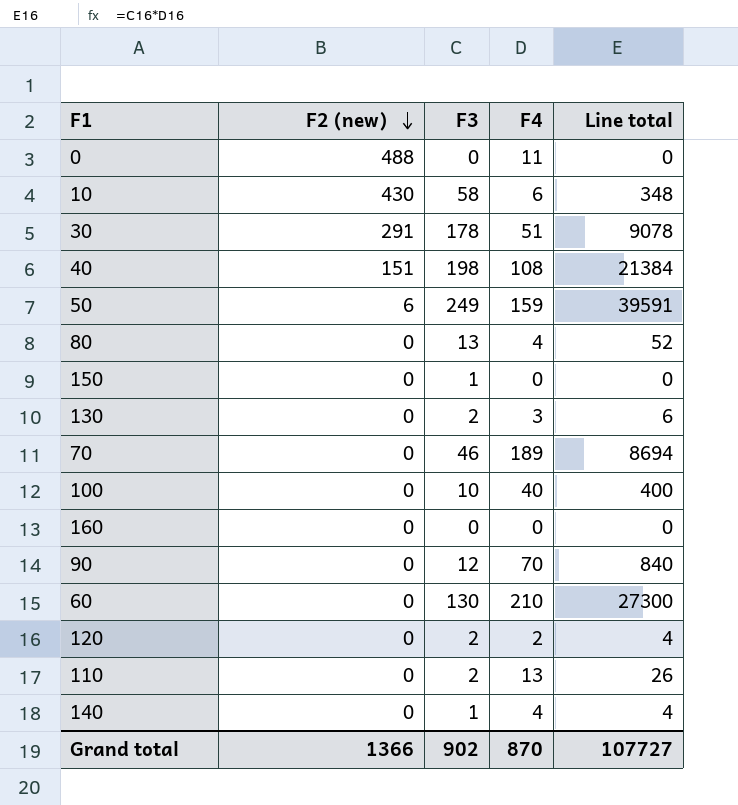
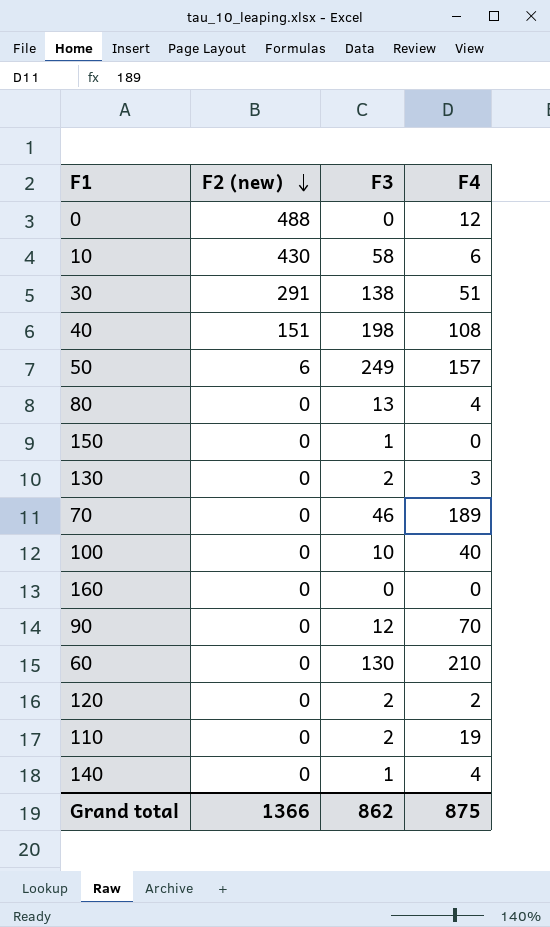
column Line total | formula: [F3] * [F4] -> none
0 | F4: 11 -> 12
30 | F3: 178 -> 138
50 | F4: 159 -> 157
110 | F4: 13 -> 19
Grand total | F3: 902 -> 862
Grand total | F4: 870 -> 875

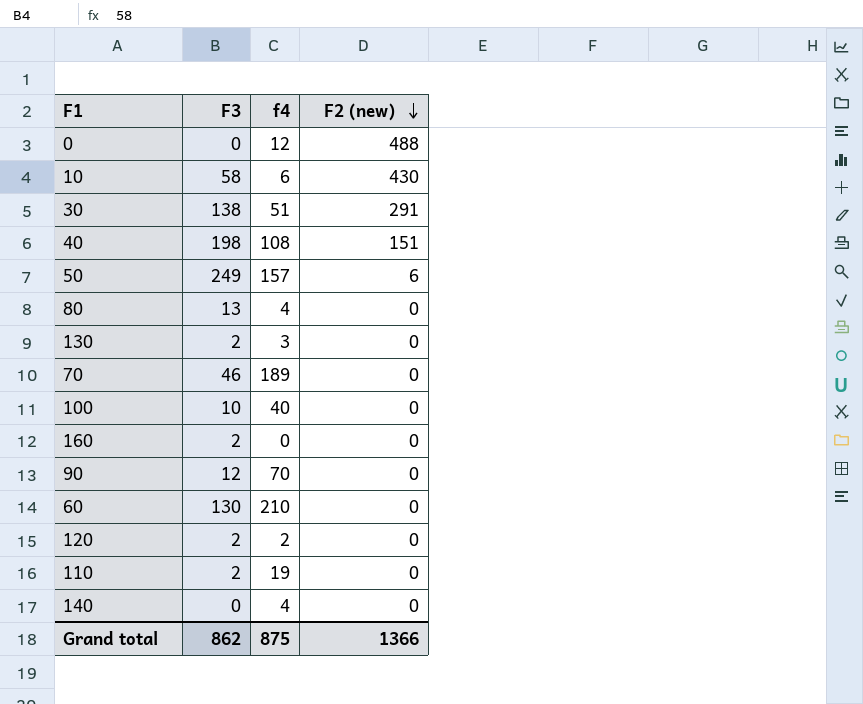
column name: F4 -> f4
column F2 (new) | position: 2 -> 4
row 150: 0 | 1 | 0 -> none
160 | F3: 0 -> 2
140 | F3: 1 -> 0

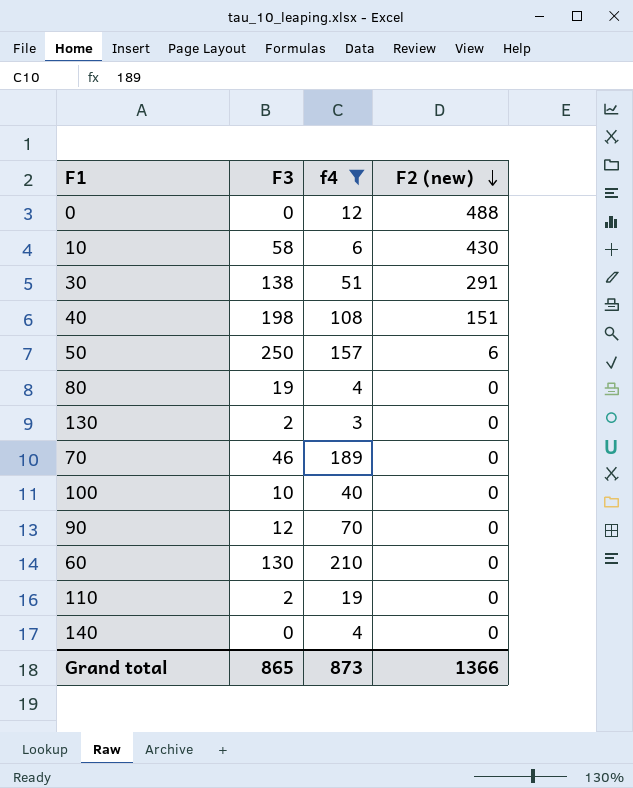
filter: none -> f4 >= 3
50 | F3: 249 -> 250
80 | F3: 13 -> 19
Grand total | F3: 862 -> 865
Grand total | f4: 875 -> 873

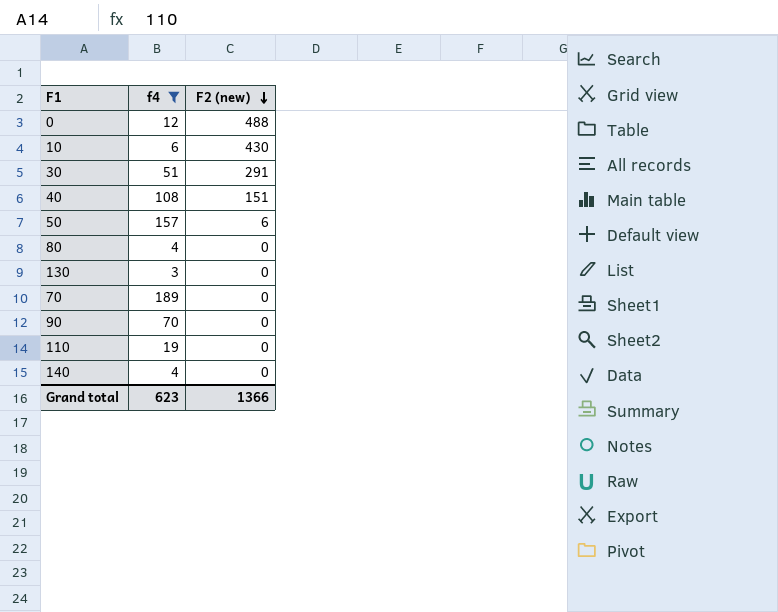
column F3 | position: 2 -> none
row 100: 10 | 40 | 0 -> none
row 60: 130 | 210 | 0 -> none
Grand total | f4: 873 -> 623

